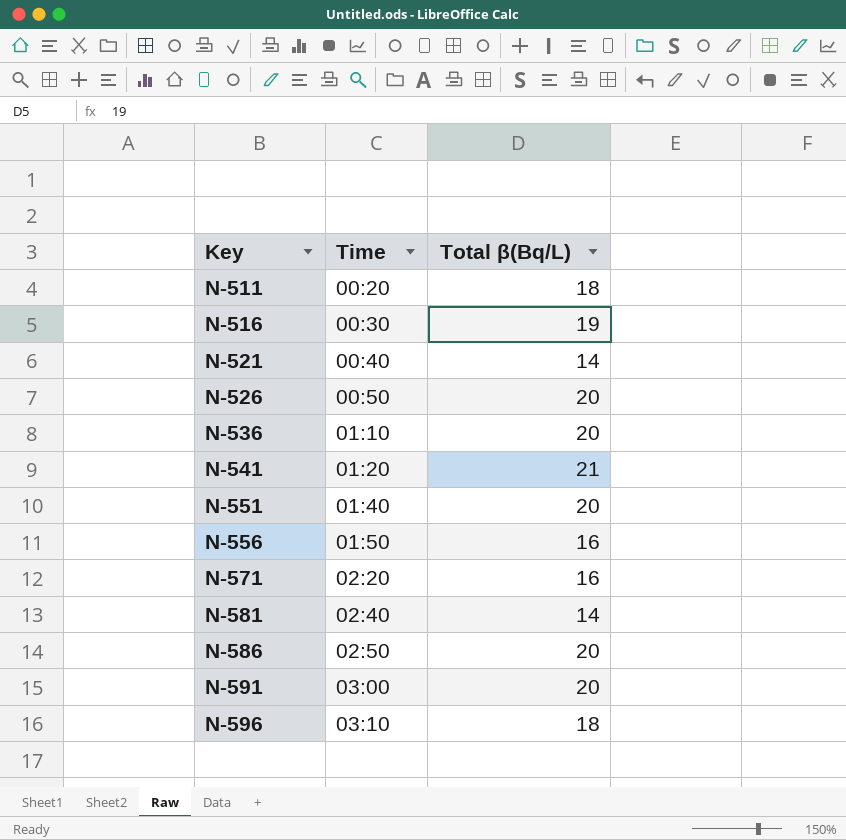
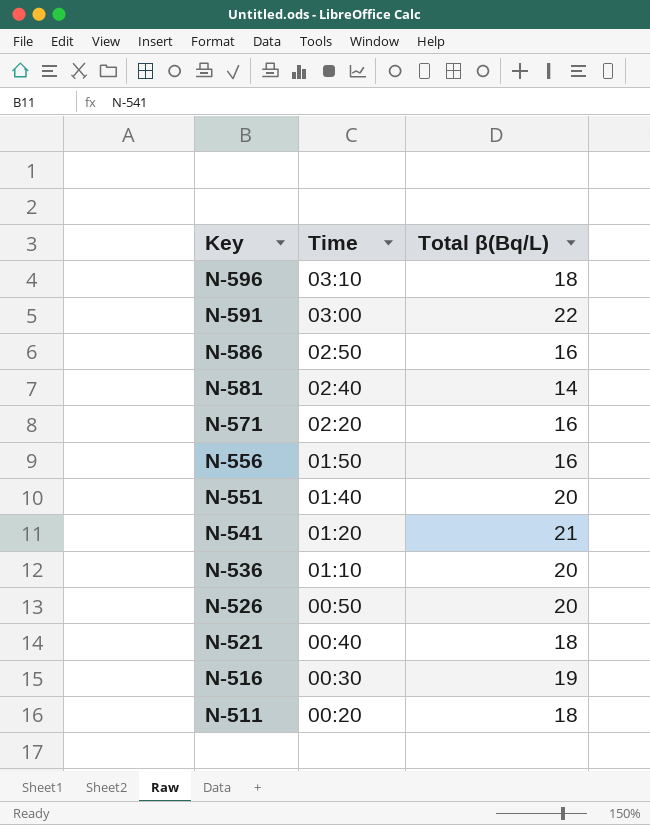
row order: Key ascending -> Key descending
N-591 | Total β(Bq/L): 20 -> 22
N-586 | Total β(Bq/L): 20 -> 16
N-521 | Total β(Bq/L): 14 -> 18

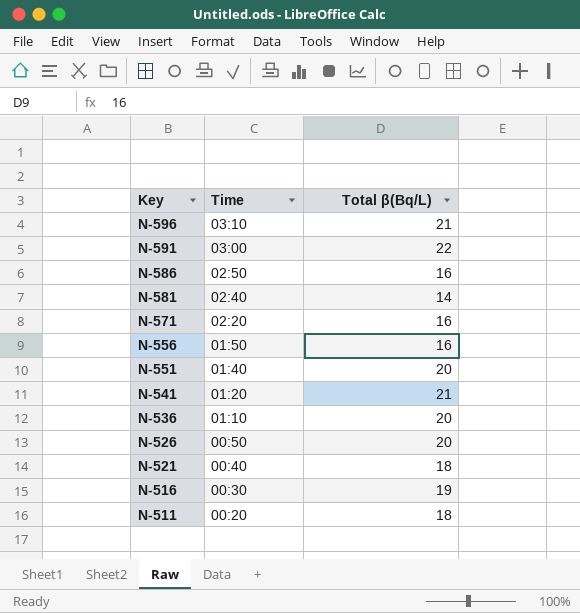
N-596 | Total β(Bq/L): 18 -> 21

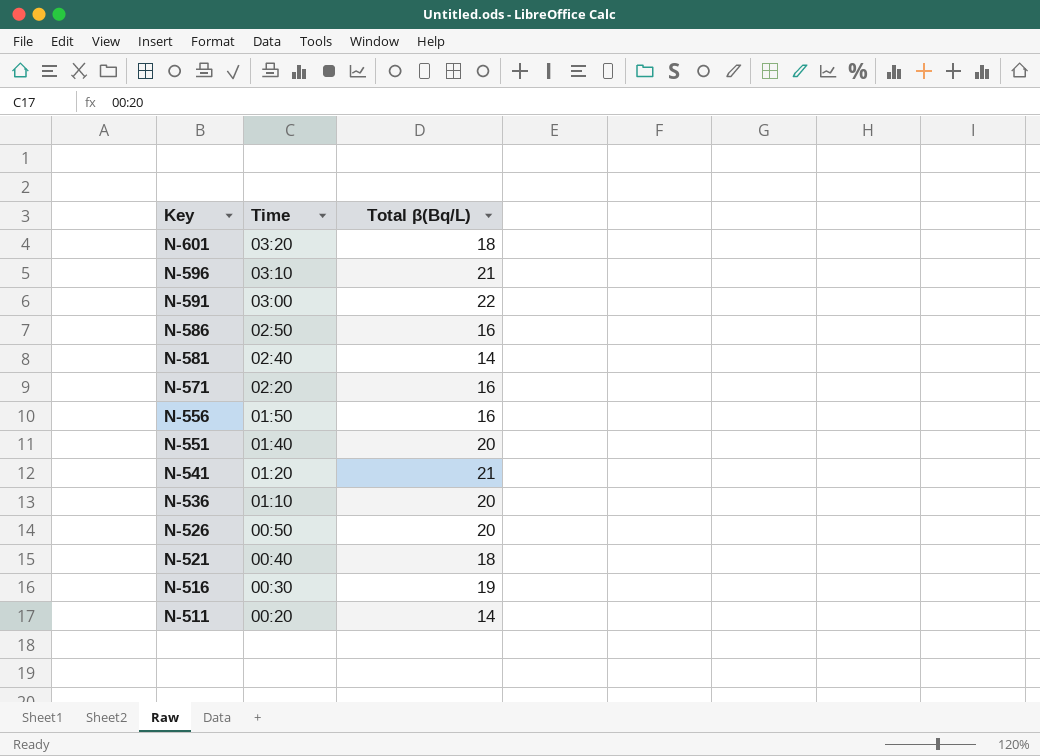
row N-601: none -> 03:20 | 18
N-511 | Total β(Bq/L): 18 -> 14

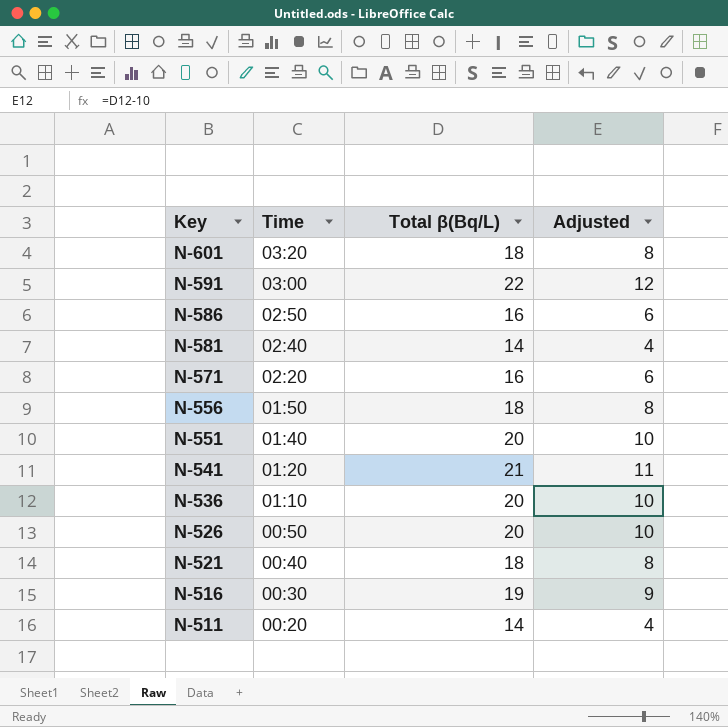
column Adjusted | formula: none -> [Total β(Bq/L)] - 10
row N-596: 03:10 | 21 -> none
N-556 | Total β(Bq/L): 16 -> 18

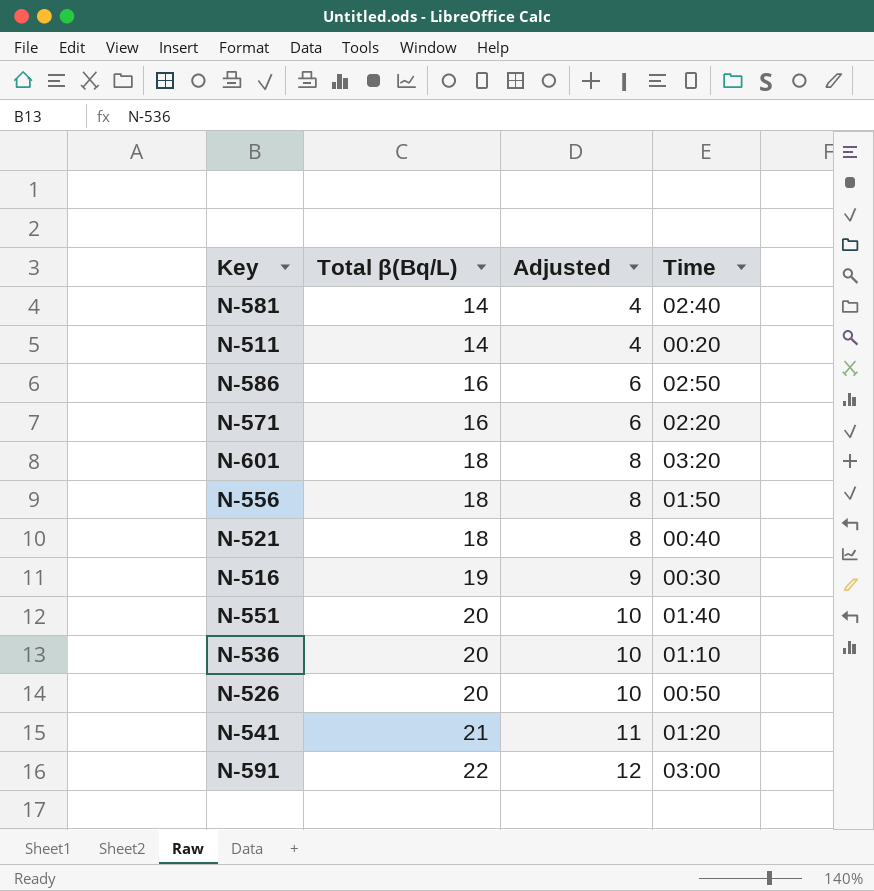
row order: Key descending -> Total β(Bq/L) ascending
column Time | position: 2 -> 4

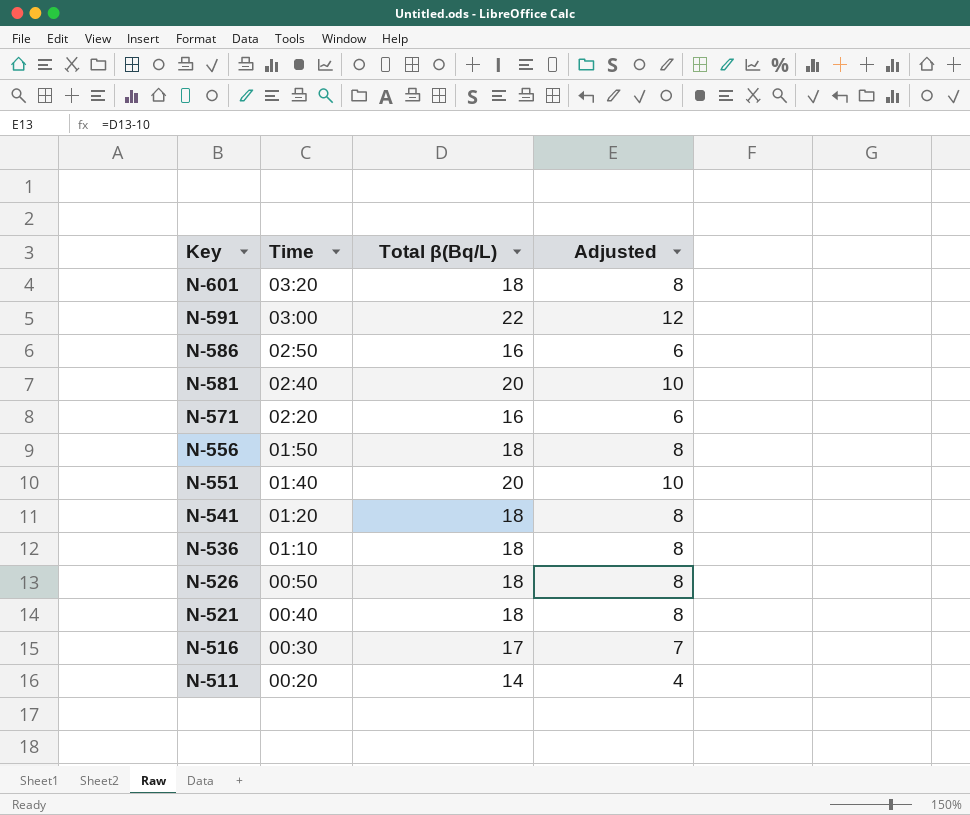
row order: Total β(Bq/L) ascending -> Key descending
column Time | position: 4 -> 2
N-581 | Total β(Bq/L): 14 -> 20
N-581 | Adjusted: 4 -> 10
N-541 | Total β(Bq/L): 21 -> 18
N-541 | Adjusted: 11 -> 8
N-536 | Total β(Bq/L): 20 -> 18
N-536 | Adjusted: 10 -> 8
N-526 | Total β(Bq/L): 20 -> 18
N-526 | Adjusted: 10 -> 8
N-516 | Total β(Bq/L): 19 -> 17
N-516 | Adjusted: 9 -> 7

